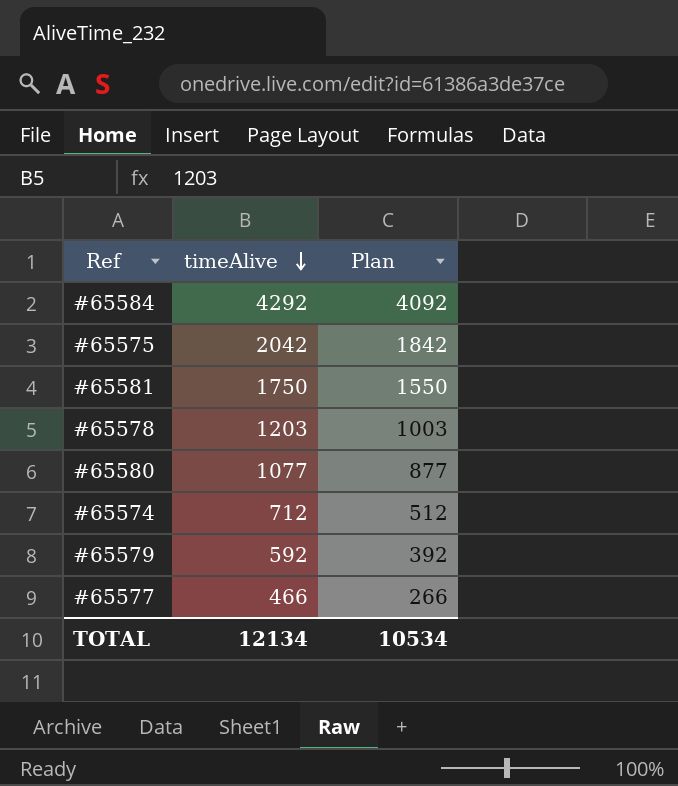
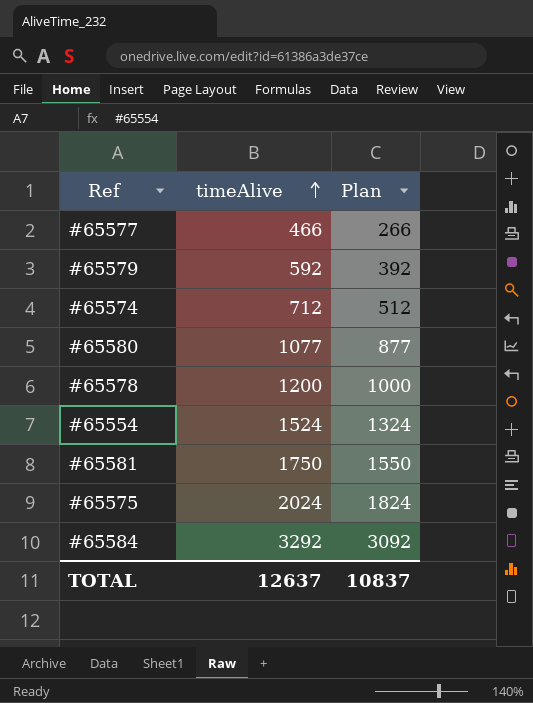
row order: timeAlive descending -> timeAlive ascending
#65578 | timeAlive: 1203 -> 1200
#65578 | Plan: 1003 -> 1000
row #65554: none -> 1524 | 1324
#65575 | timeAlive: 2042 -> 2024
#65575 | Plan: 1842 -> 1824
#65584 | timeAlive: 4292 -> 3292
#65584 | Plan: 4092 -> 3092
TOTAL | timeAlive: 12134 -> 12637
TOTAL | Plan: 10534 -> 10837

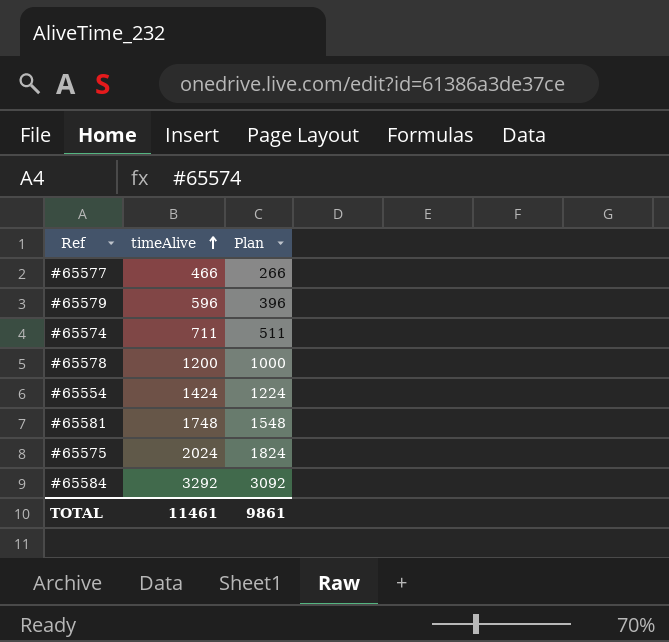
row #65580: 1077 | 877 -> none
#65579 | timeAlive: 592 -> 596
#65579 | Plan: 392 -> 396
#65574 | timeAlive: 712 -> 711
#65574 | Plan: 512 -> 511
#65554 | timeAlive: 1524 -> 1424
#65554 | Plan: 1324 -> 1224
#65581 | timeAlive: 1750 -> 1748
#65581 | Plan: 1550 -> 1548
TOTAL | timeAlive: 12637 -> 11461
TOTAL | Plan: 10837 -> 9861

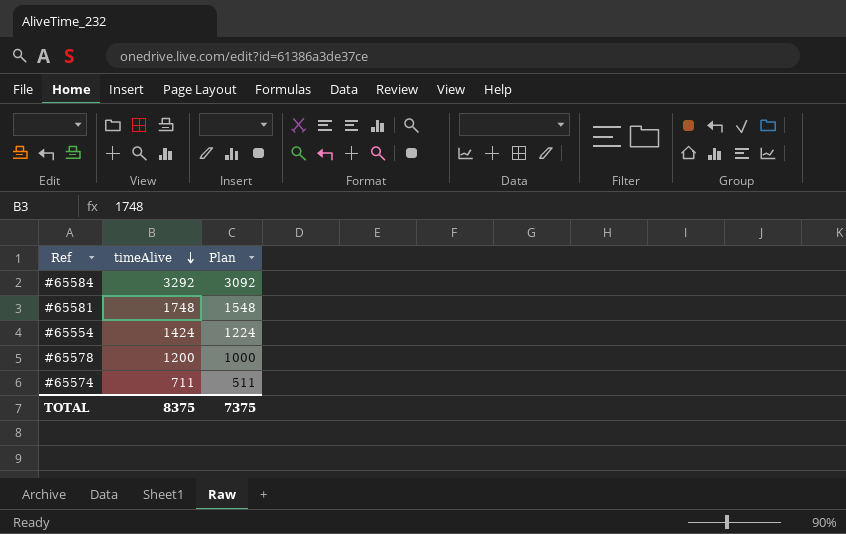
row order: timeAlive ascending -> timeAlive descending
row #65577: 466 | 266 -> none
row #65579: 596 | 396 -> none
row #65575: 2024 | 1824 -> none
TOTAL | timeAlive: 11461 -> 8375
TOTAL | Plan: 9861 -> 7375

